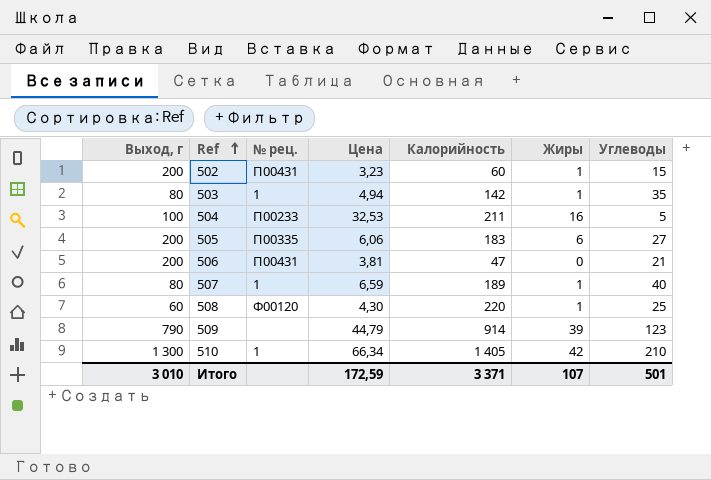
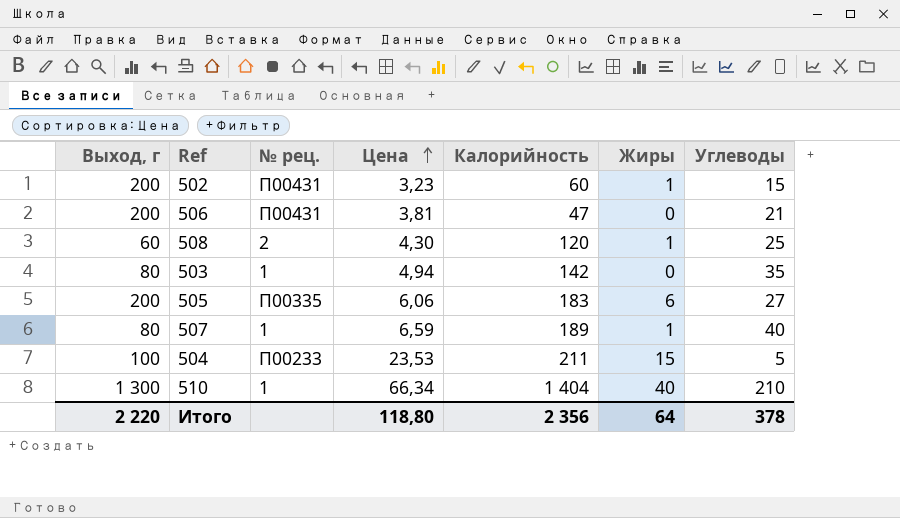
row order: Ref ascending -> Цена ascending
row 509: 790 | none | 44,79 | 914 | 39 | 123 -> none
508 | № рец.: Ф00120 -> 2
508 | Калорийность: 220 -> 120
503 | Жиры: 1 -> 0
504 | Цена: 32,53 -> 23,53
504 | Жиры: 16 -> 15
510 | Калорийность: 1 405 -> 1 404
510 | Жиры: 42 -> 40
Итого | Выход, г: 3 010 -> 2 220
Итого | Цена: 172,59 -> 118,80
Итого | Калорийность: 3 371 -> 2 356
Итого | Жиры: 107 -> 64
Итого | Углеводы: 501 -> 378

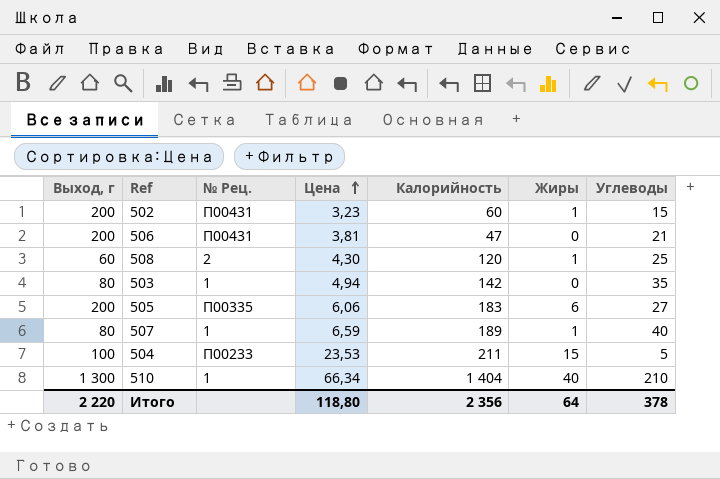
column name: № рец. -> № Рец.

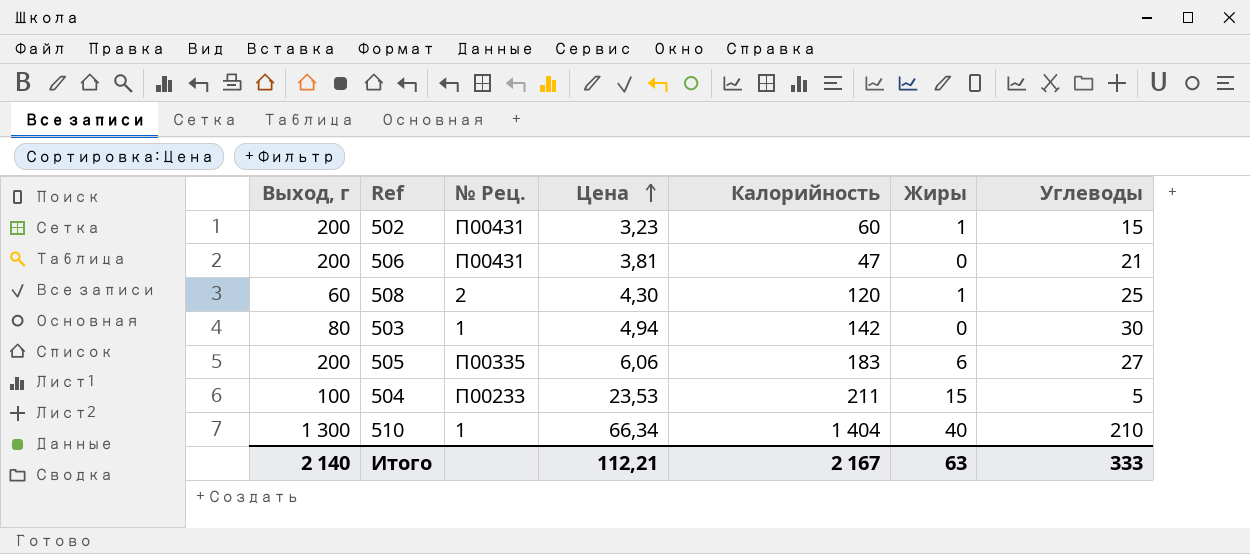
row 507: 80 | 1 | 6,59 | 189 | 1 | 40 -> none
503 | Углеводы: 35 -> 30
Итого | Выход, г: 2 220 -> 2 140
Итого | Цена: 118,80 -> 112,21
Итого | Калорийность: 2 356 -> 2 167
Итого | Жиры: 64 -> 63
Итого | Углеводы: 378 -> 333

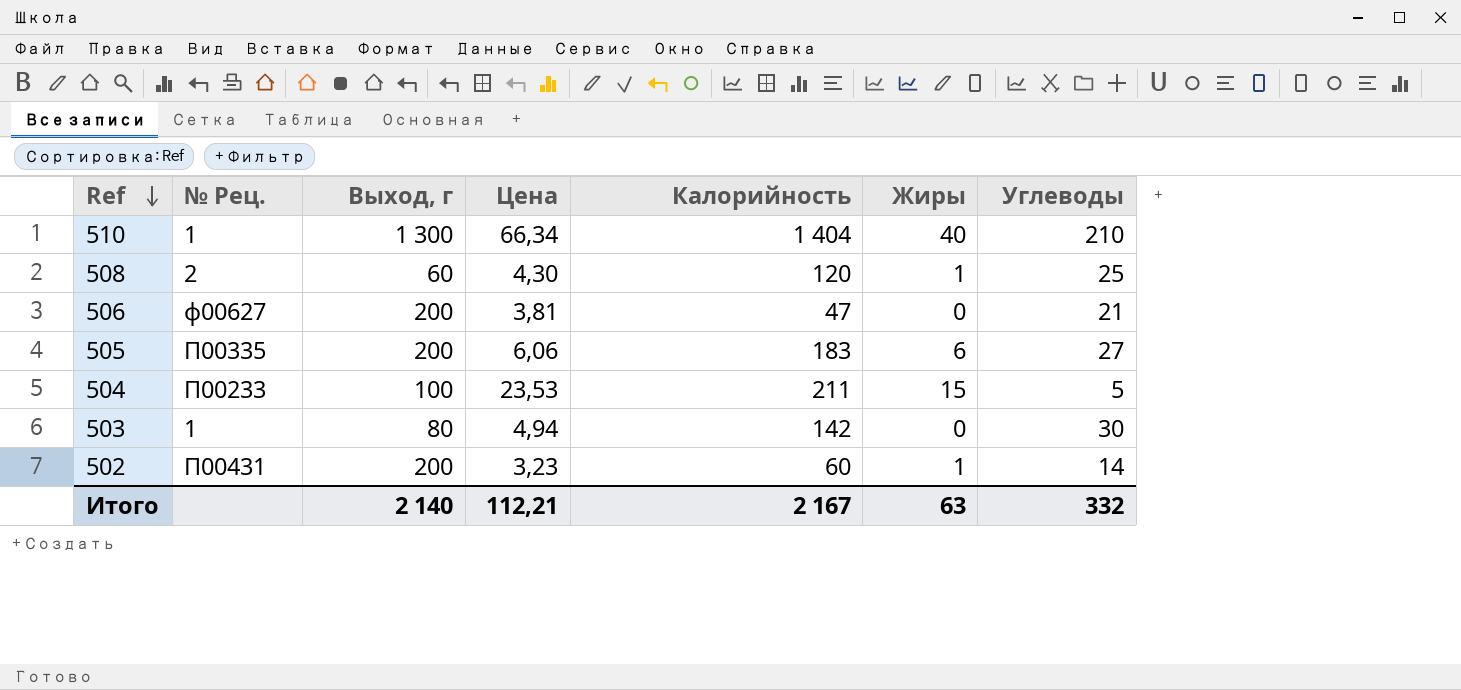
row order: Цена ascending -> Ref descending
column Выход, г | position: 1 -> 3
506 | № Рец.: П00431 -> ф00627
502 | Углеводы: 15 -> 14
Итого | Углеводы: 333 -> 332

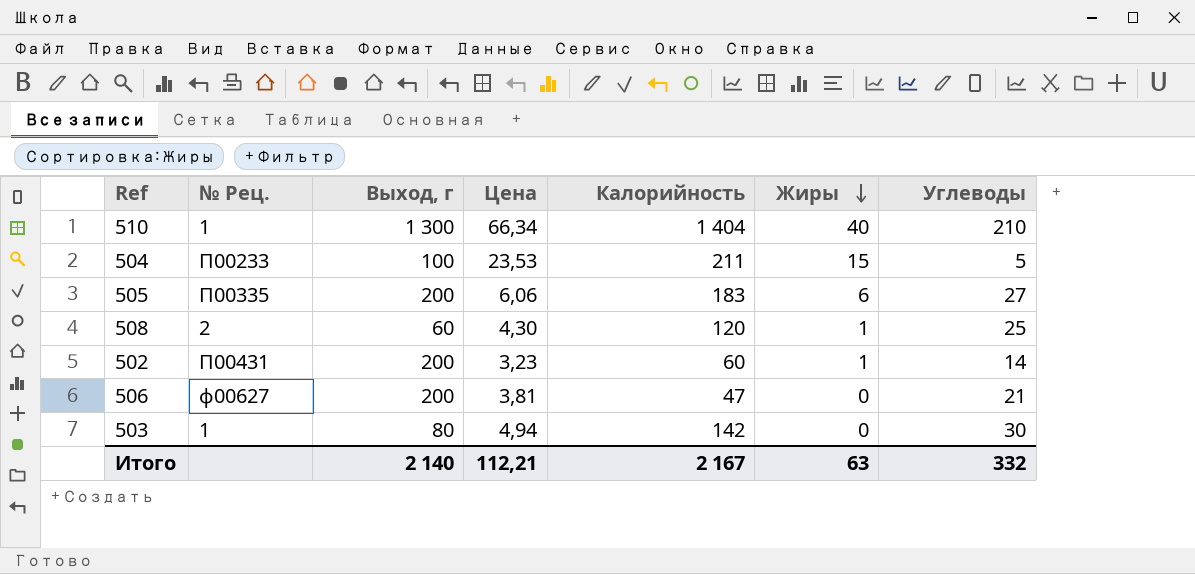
row order: Ref descending -> Жиры descending

